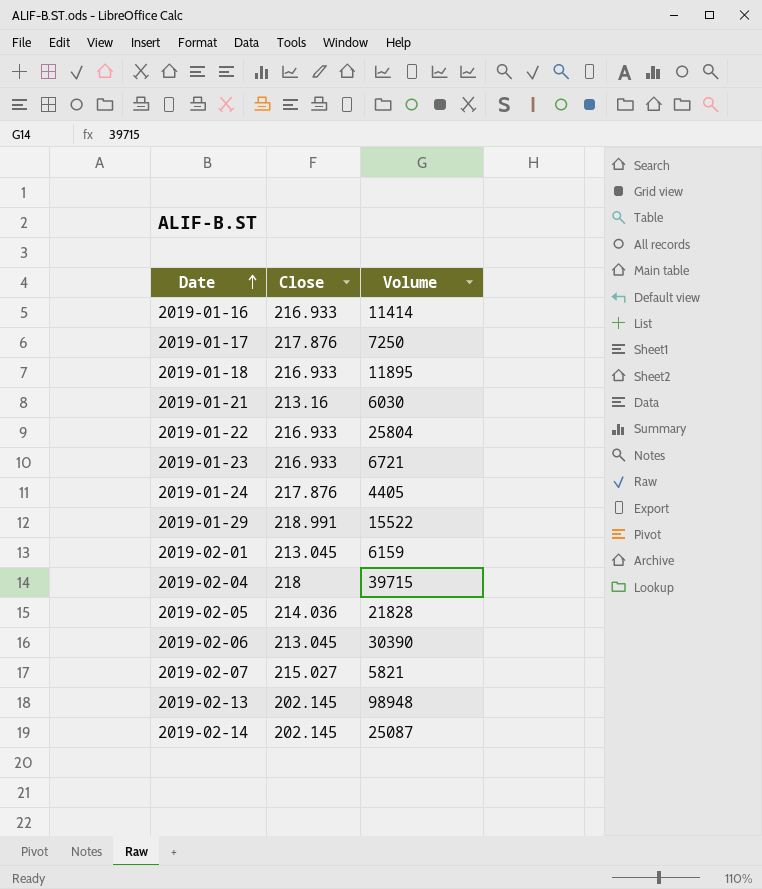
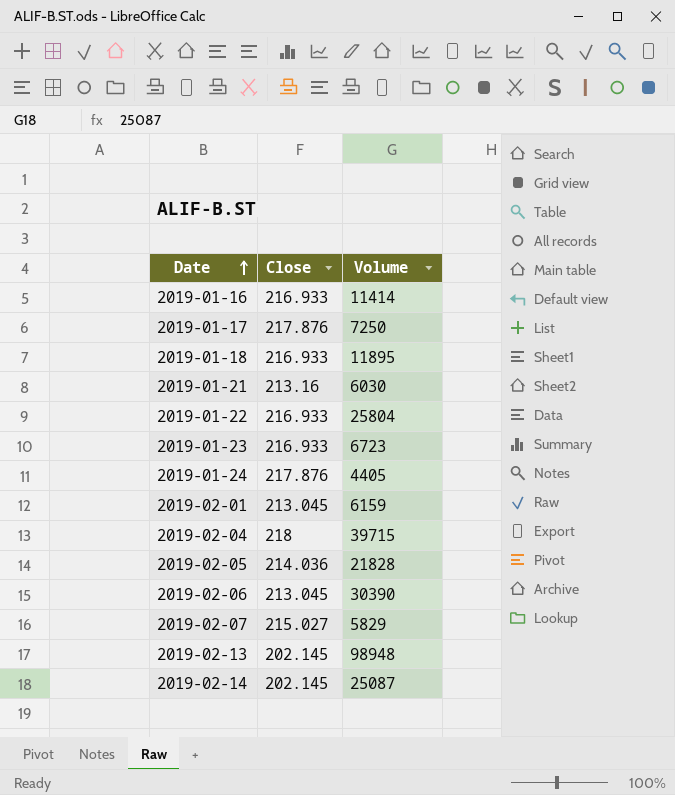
row 2019-01-29: 218.991 | 15522 -> none
2019-01-23 | Volume: 6721 -> 6723
2019-02-07 | Volume: 5821 -> 5829

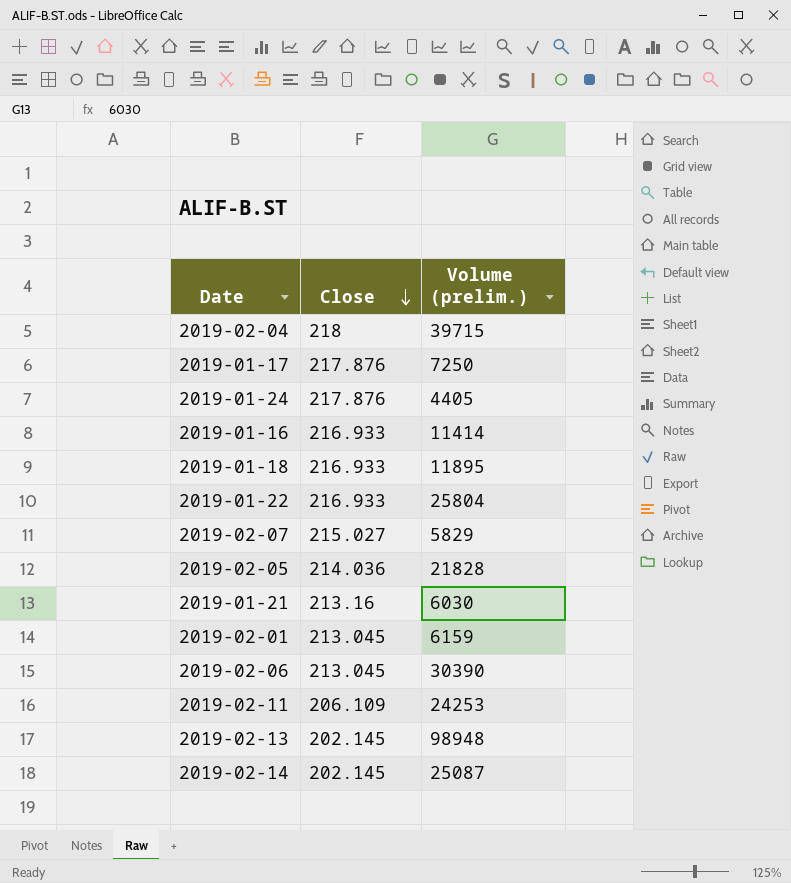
row order: Date ascending -> Close descending
column name: Volume -> Volume (prelim.)
row 2019-01-23: 216.933 | 6723 -> none
row 2019-02-11: none -> 206.109 | 24253

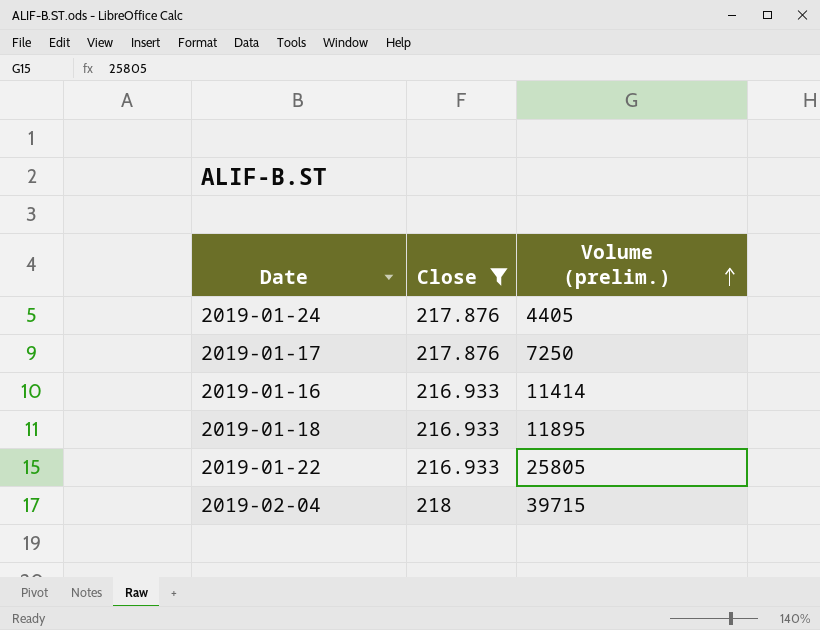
filter: none -> Close >= 216.933
row order: Close descending -> Volume (prelim.) ascending
2019-01-22 | Volume (prelim.): 25804 -> 25805

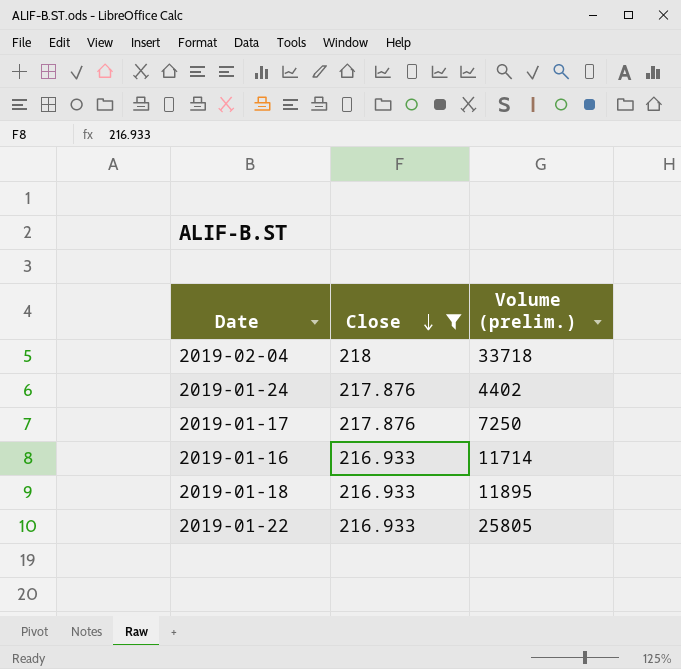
row order: Volume (prelim.) ascending -> Close descending
2019-02-04 | Volume (prelim.): 39715 -> 33718
2019-01-24 | Volume (prelim.): 4405 -> 4402
2019-01-16 | Volume (prelim.): 11414 -> 11714

